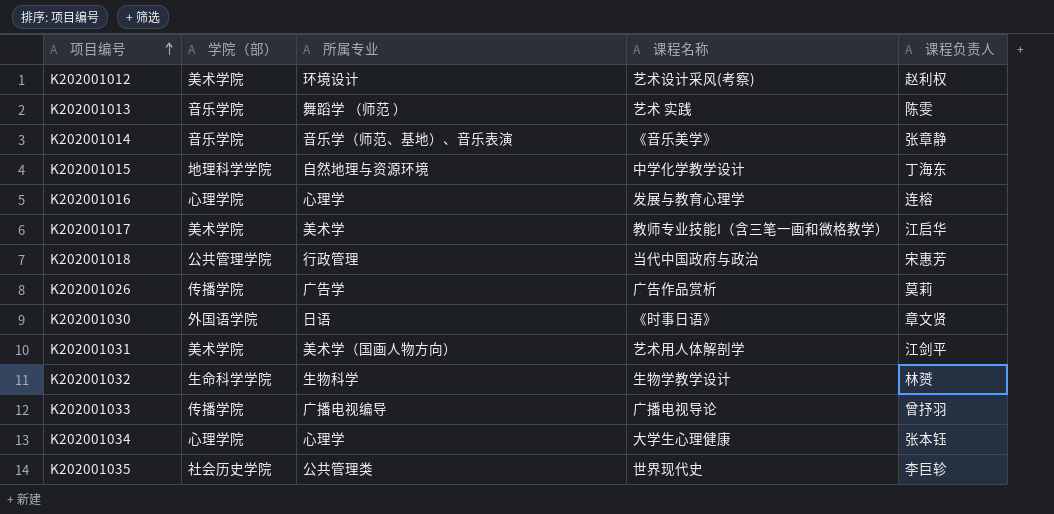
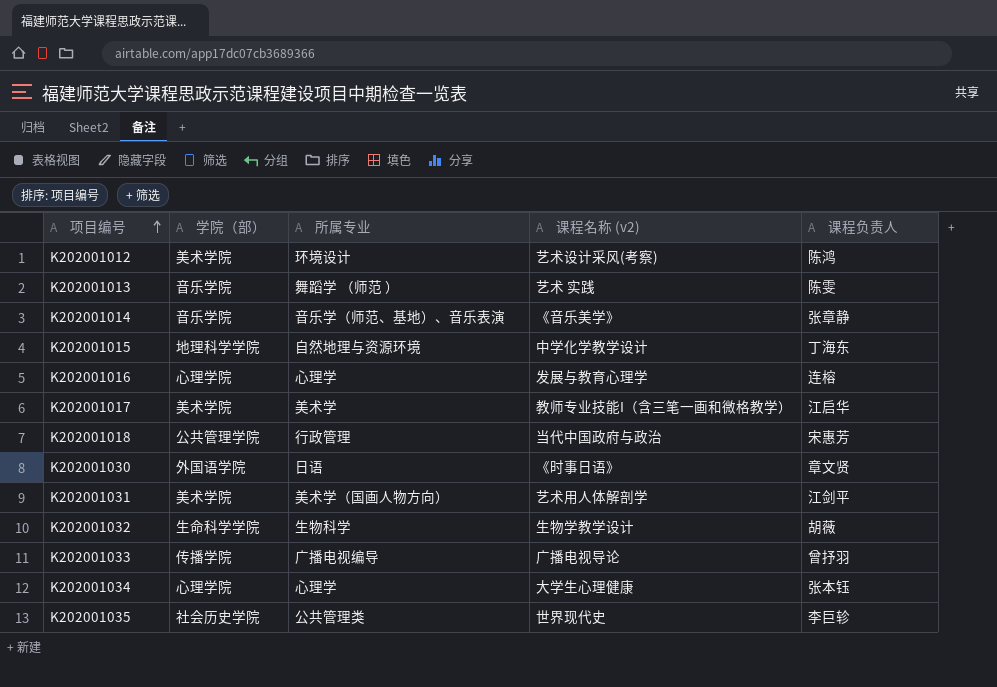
column name: 课程名称 -> 课程名称 (v2)
row K202001026: 传播学院 | 广告学 | 广告作品赏析 | 莫莉 -> none
K202001012 | 课程负责人: 赵利权 -> 陈鸿
K202001032 | 课程负责人: 林赟 -> 胡薇

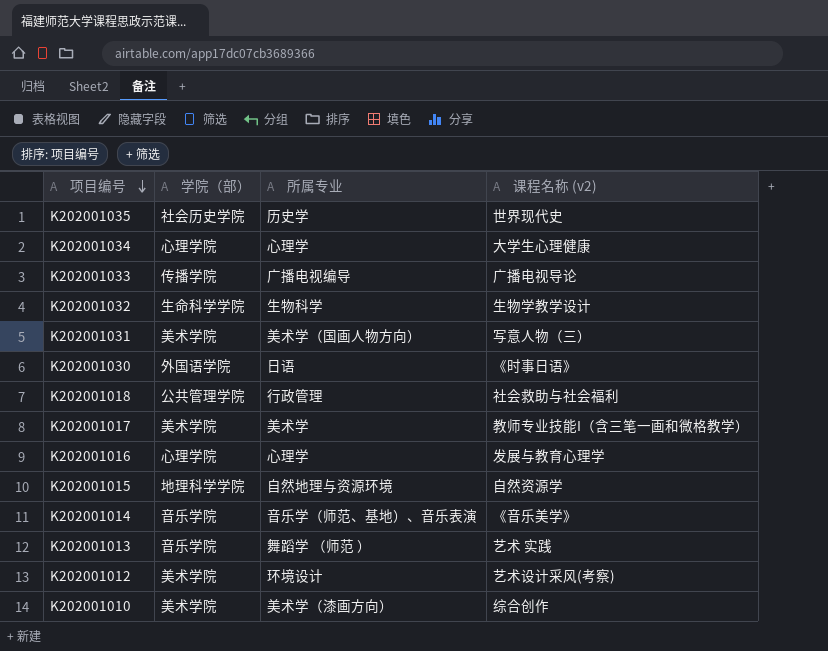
row order: 项目编号 ascending -> 项目编号 descending
column 课程负责人 | position: 5 -> none
K202001035 | 所属专业: 公共管理类 -> 历史学
K202001031 | 课程名称 (v2): 艺术用人体解剖学 -> 写意人物（三）
K202001018 | 课程名称 (v2): 当代中国政府与政治 -> 社会救助与社会福利
K202001015 | 课程名称 (v2): 中学化学教学设计 -> 自然资源学
row K202001010: none -> 美术学院 | 美术学（漆画方向） | 综合创作

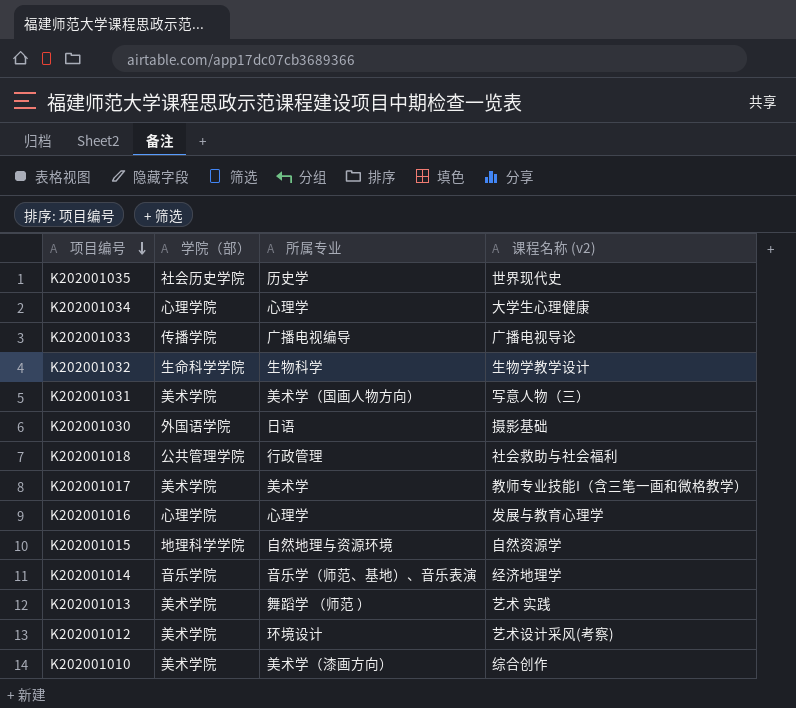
K202001030 | 课程名称 (v2): 《时事日语》 -> 摄影基础
K202001014 | 课程名称 (v2): 《音乐美学》 -> 经济地理学
K202001013 | 学院（部）: 音乐学院 -> 美术学院

